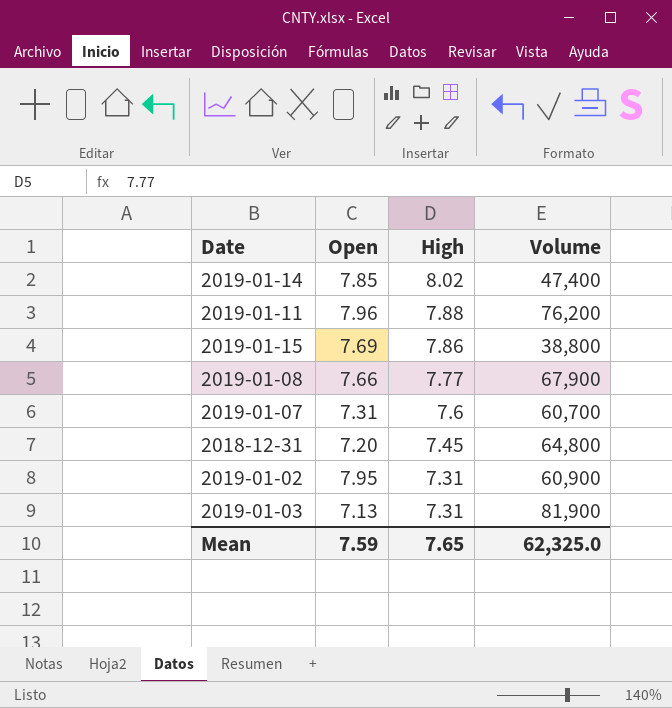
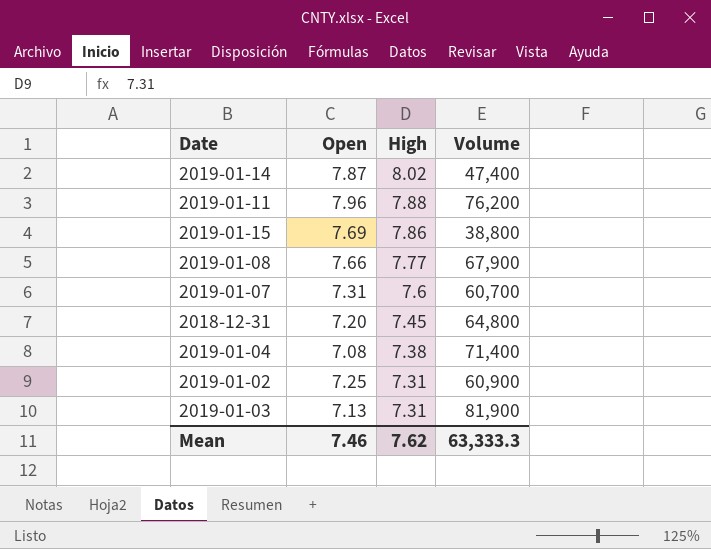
2019-01-14 | Open: 7.85 -> 7.87
row 2019-01-04: none -> 7.08 | 7.38 | 71,400
2019-01-02 | Open: 7.95 -> 7.25
Mean | Open: 7.59 -> 7.46
Mean | High: 7.65 -> 7.62
Mean | Volume: 62,325.0 -> 63,333.3

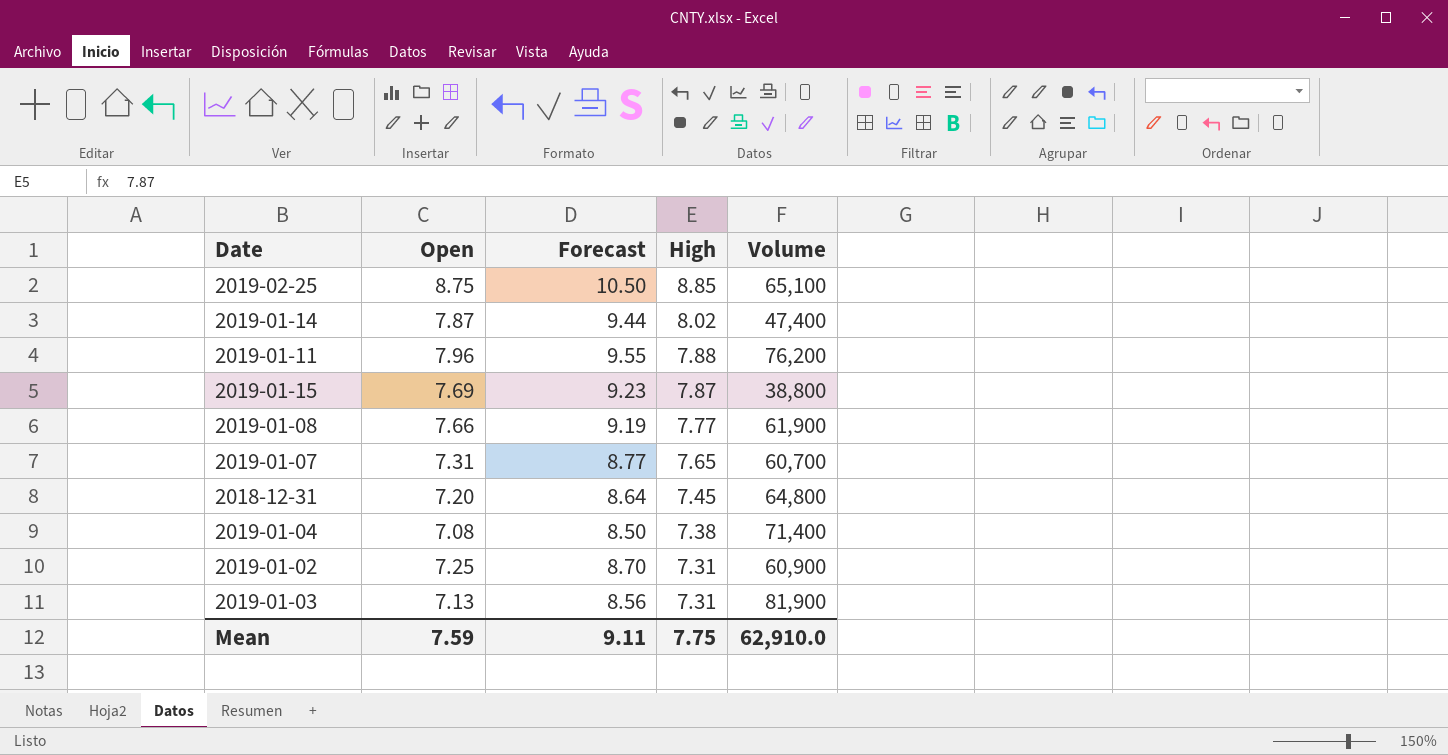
column Forecast | formula: none -> [Open] * 1.2
row 2019-02-25: none -> 8.75 | 10.50 | 8.85 | 65,100
2019-01-15 | High: 7.86 -> 7.87
2019-01-08 | Volume: 67,900 -> 61,900
2019-01-07 | High: 7.6 -> 7.65
Mean | Open: 7.46 -> 7.59
Mean | High: 7.62 -> 7.75
Mean | Volume: 63,333.3 -> 62,910.0

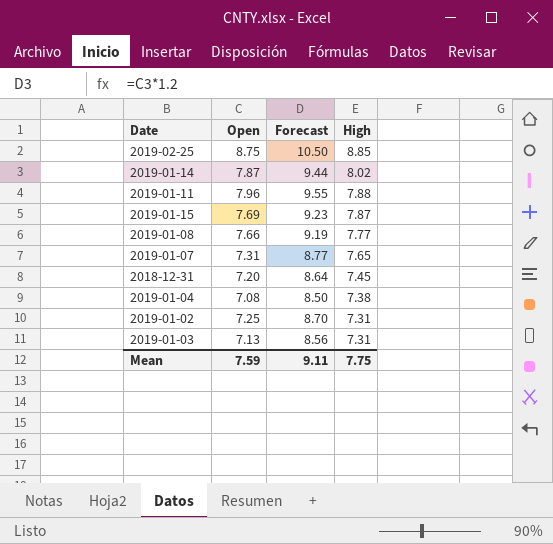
column Volume | position: 5 -> none

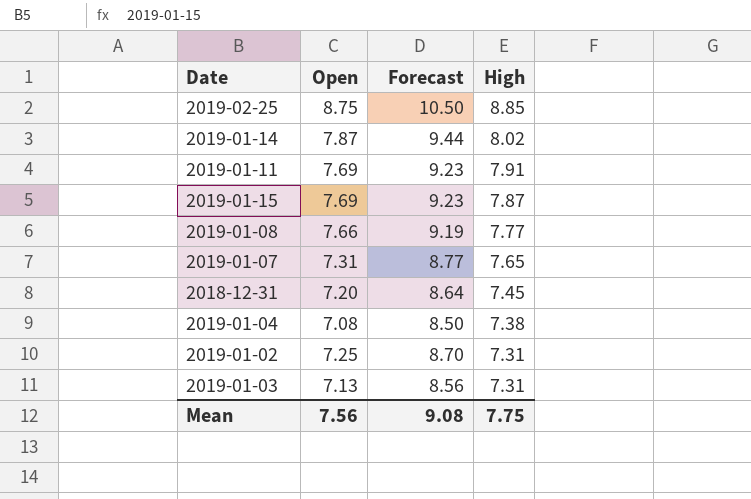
2019-01-11 | Open: 7.96 -> 7.69
2019-01-11 | Forecast: 9.55 -> 9.23
2019-01-11 | High: 7.88 -> 7.91
Mean | Open: 7.59 -> 7.56
Mean | Forecast: 9.11 -> 9.08

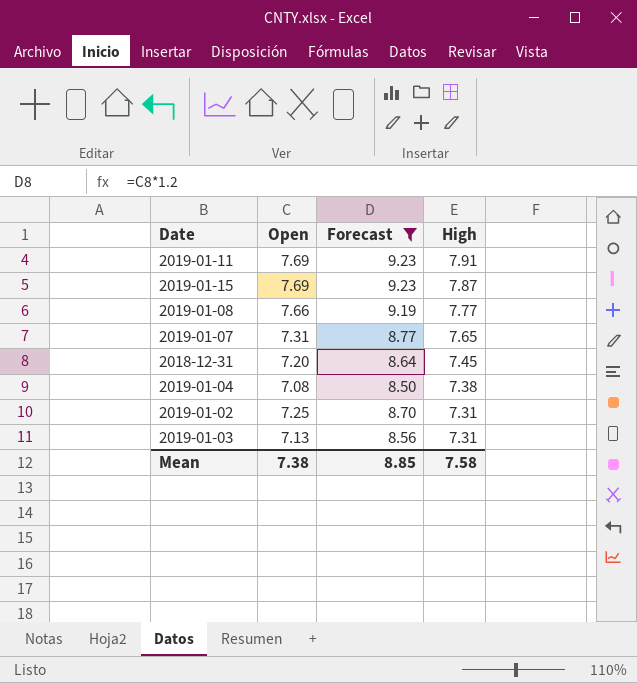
filter: none -> Forecast <= 9.23
Mean | Open: 7.56 -> 7.38
Mean | Forecast: 9.08 -> 8.85
Mean | High: 7.75 -> 7.58

